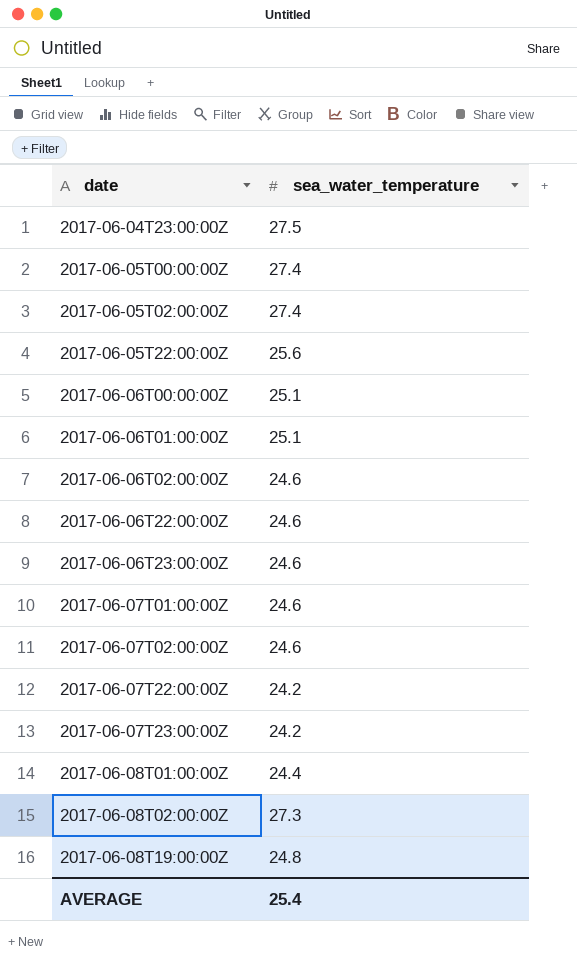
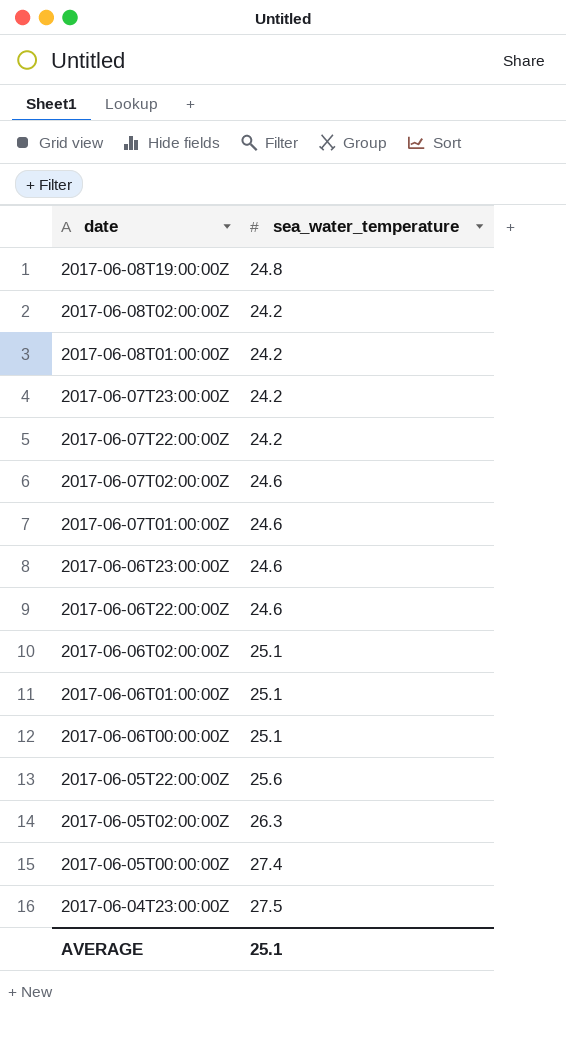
row order: date ascending -> date descending
2017-06-08T02:00:00Z | sea_water_temperature: 27.3 -> 24.2
2017-06-08T01:00:00Z | sea_water_temperature: 24.4 -> 24.2
2017-06-06T02:00:00Z | sea_water_temperature: 24.6 -> 25.1
2017-06-05T02:00:00Z | sea_water_temperature: 27.4 -> 26.3
AVERAGE | sea_water_temperature: 25.4 -> 25.1

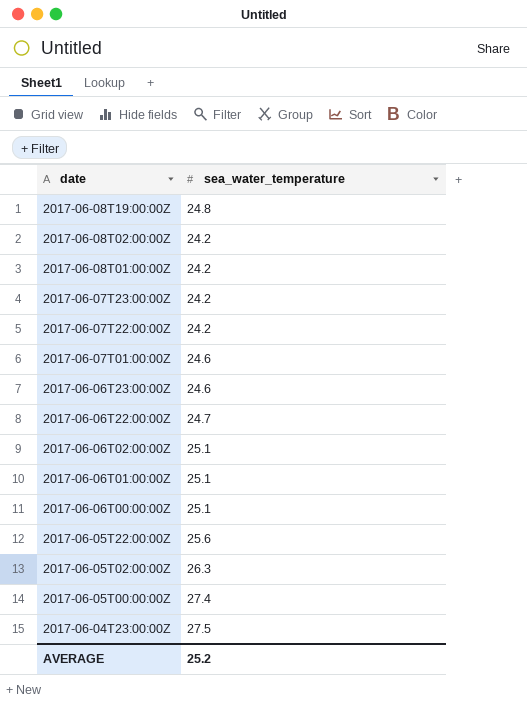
row 2017-06-07T02:00:00Z: 24.6 -> none
2017-06-06T22:00:00Z | sea_water_temperature: 24.6 -> 24.7
AVERAGE | sea_water_temperature: 25.1 -> 25.2

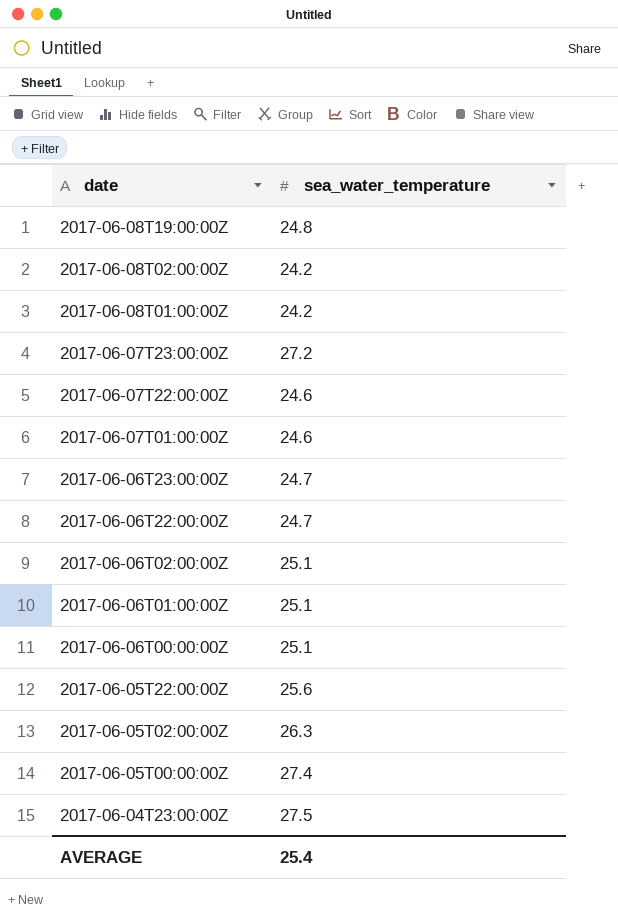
2017-06-07T23:00:00Z | sea_water_temperature: 24.2 -> 27.2
2017-06-07T22:00:00Z | sea_water_temperature: 24.2 -> 24.6
2017-06-06T23:00:00Z | sea_water_temperature: 24.6 -> 24.7
AVERAGE | sea_water_temperature: 25.2 -> 25.4

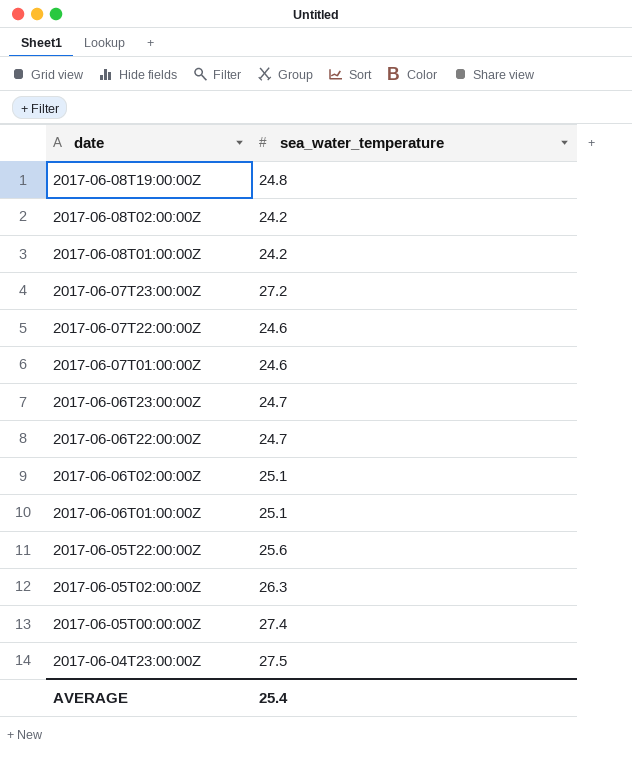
row 2017-06-06T00:00:00Z: 25.1 -> none

